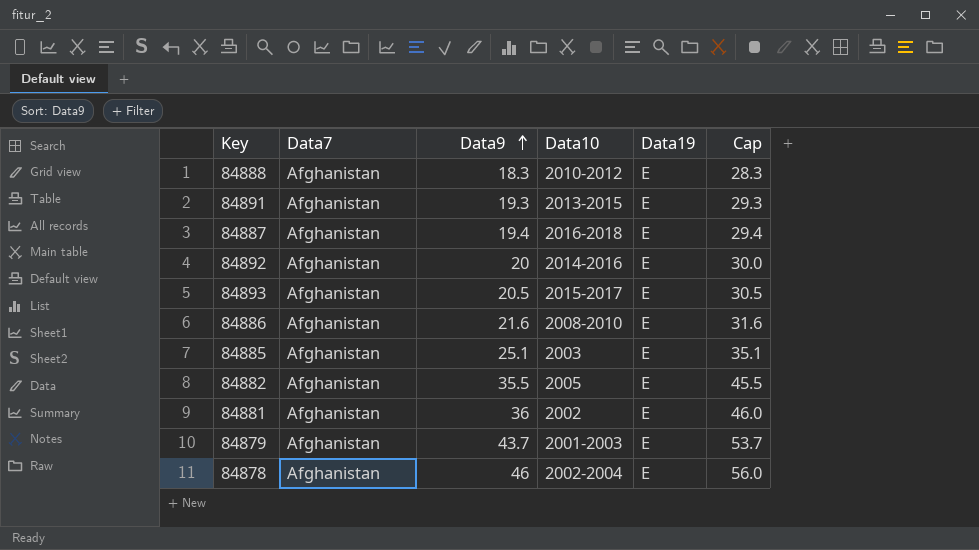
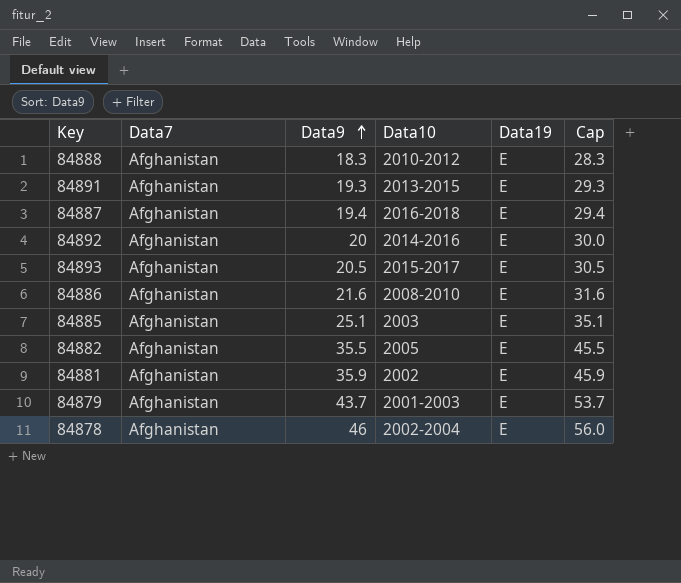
84881 | Data9: 36 -> 35.9
84881 | Cap: 46.0 -> 45.9

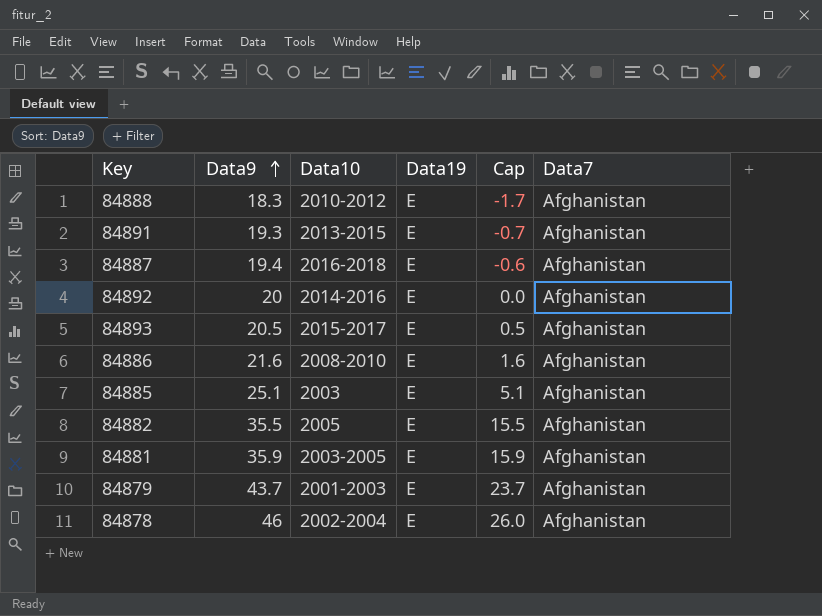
column Cap | formula: [Data9] + 10 -> [Data9] - 20
column Data7 | position: 2 -> 6
84881 | Data10: 2002 -> 2003-2005

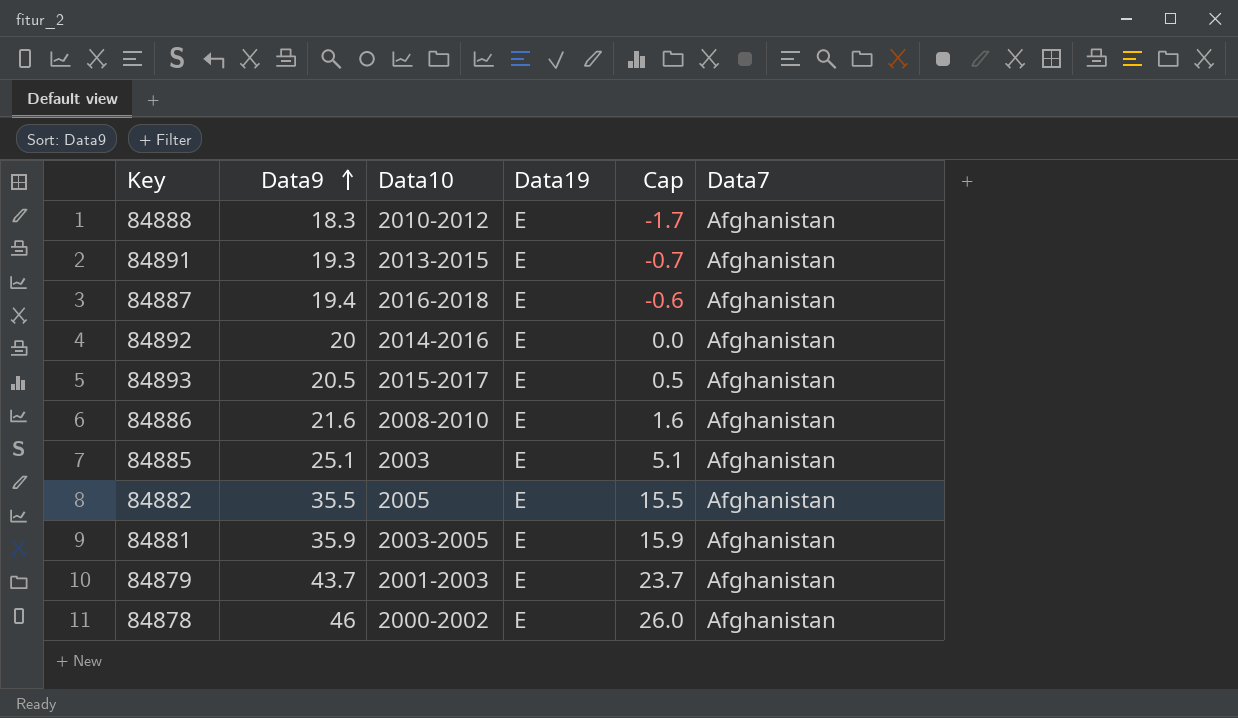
84878 | Data10: 2002-2004 -> 2000-2002

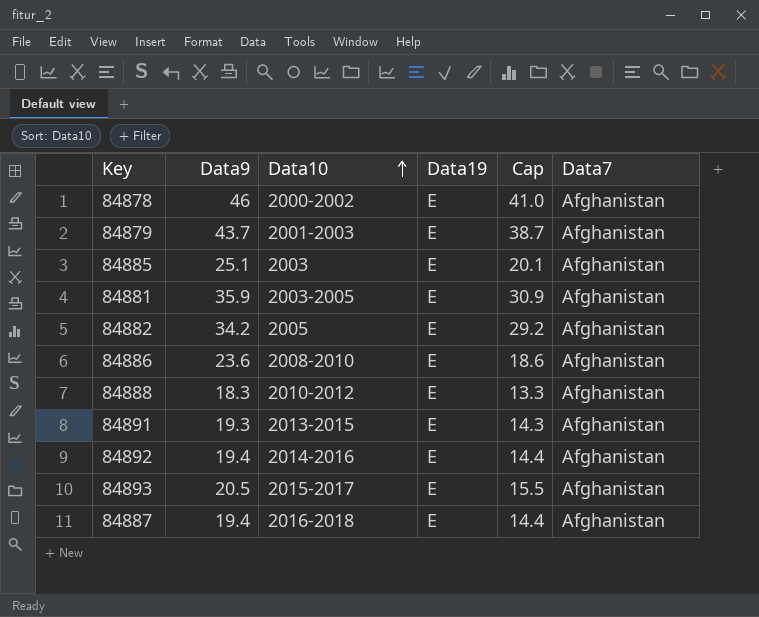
row order: Data9 ascending -> Data10 ascending
column Cap | formula: [Data9] - 20 -> [Data9] - 5
84882 | Data9: 35.5 -> 34.2
84886 | Data9: 21.6 -> 23.6
84892 | Data9: 20 -> 19.4

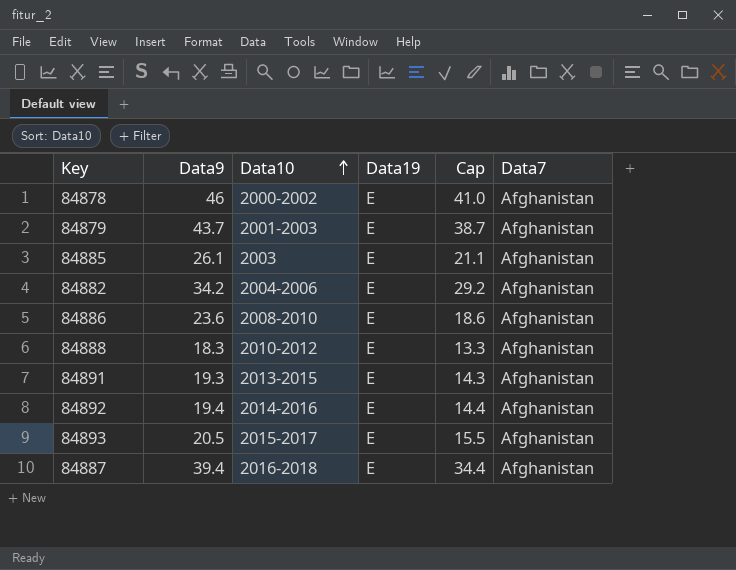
row 84881: 35.9 | 2003-2005 | E | 30.9 | Afghanistan -> none
84885 | Data9: 25.1 -> 26.1
84885 | Cap: 20.1 -> 21.1
84882 | Data10: 2005 -> 2004-2006
84887 | Data9: 19.4 -> 39.4
84887 | Cap: 14.4 -> 34.4

